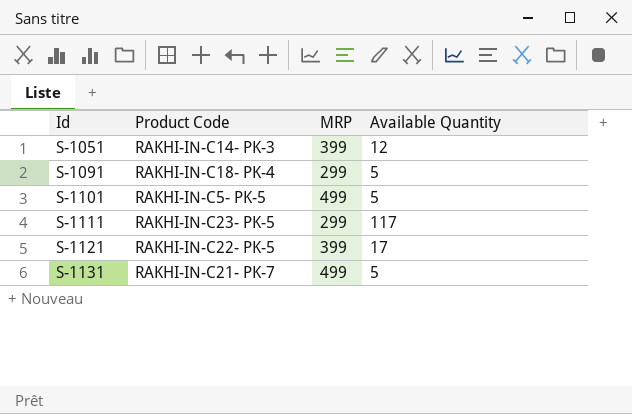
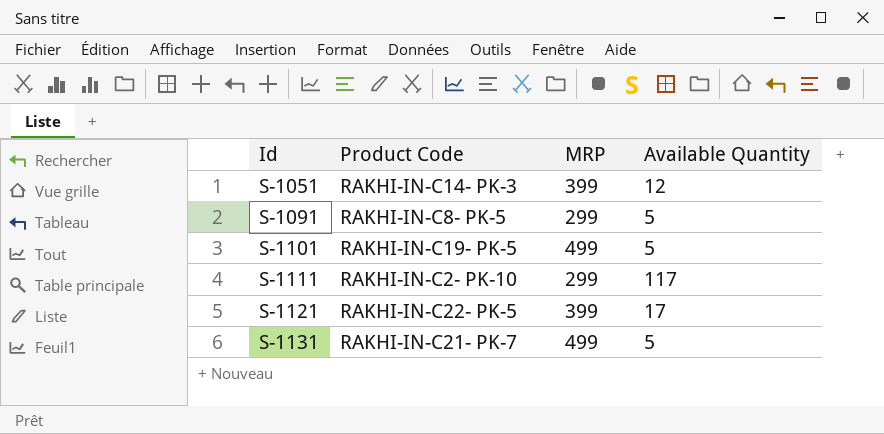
S-1091 | Product Code: RAKHI-IN-C18- PK-4 -> RAKHI-IN-C8- PK-5
S-1101 | Product Code: RAKHI-IN-C5- PK-5 -> RAKHI-IN-C19- PK-5
S-1111 | Product Code: RAKHI-IN-C23- PK-5 -> RAKHI-IN-C2- PK-10

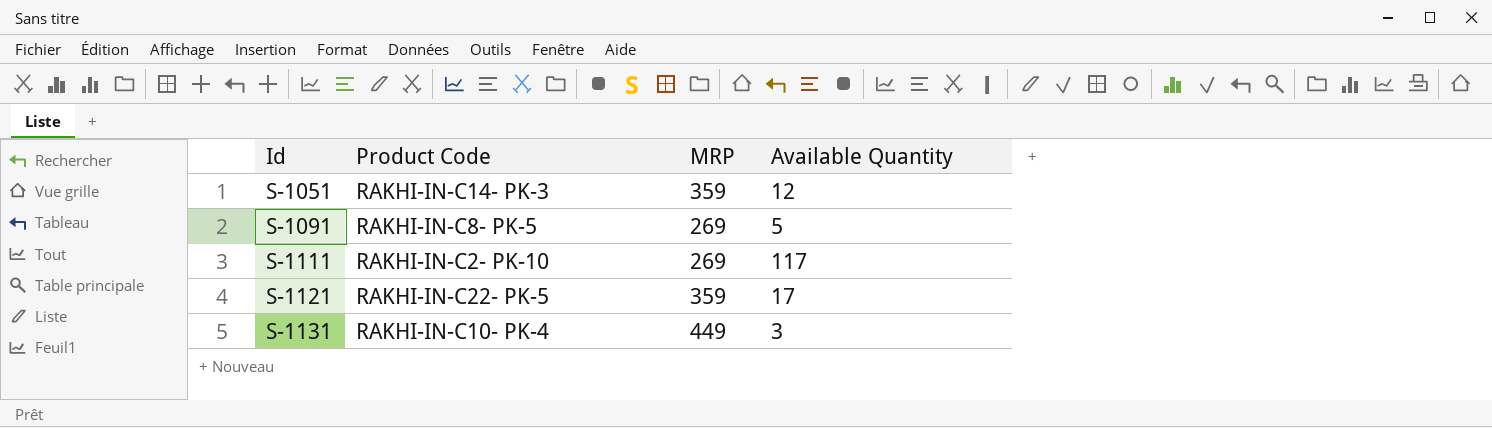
row S-1101: RAKHI-IN-C19- PK-5 | 499 | 5 -> none
S-1051 | MRP: 399 -> 359
S-1091 | MRP: 299 -> 269
S-1111 | MRP: 299 -> 269
S-1121 | MRP: 399 -> 359
S-1131 | Product Code: RAKHI-IN-C21- PK-7 -> RAKHI-IN-C10- PK-4
S-1131 | MRP: 499 -> 449
S-1131 | Available Quantity: 5 -> 3

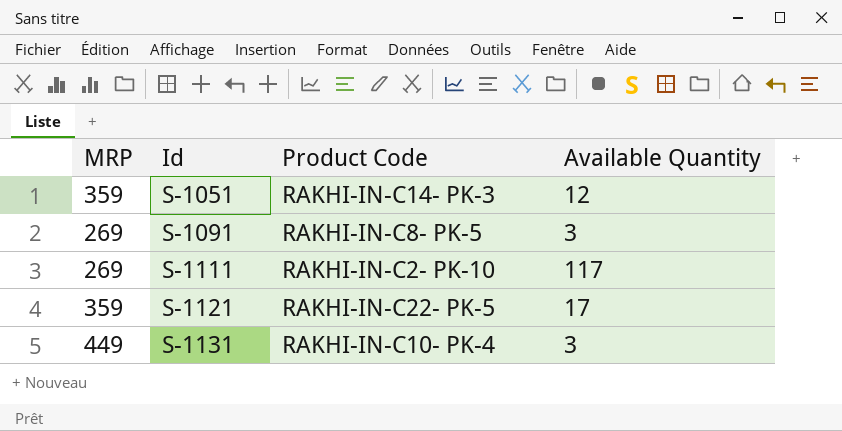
column MRP | position: 3 -> 1
S-1091 | Available Quantity: 5 -> 3

